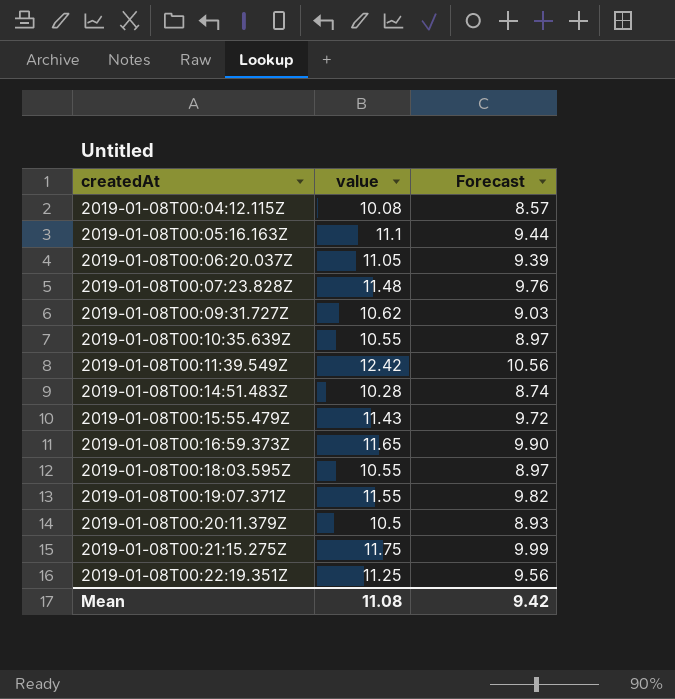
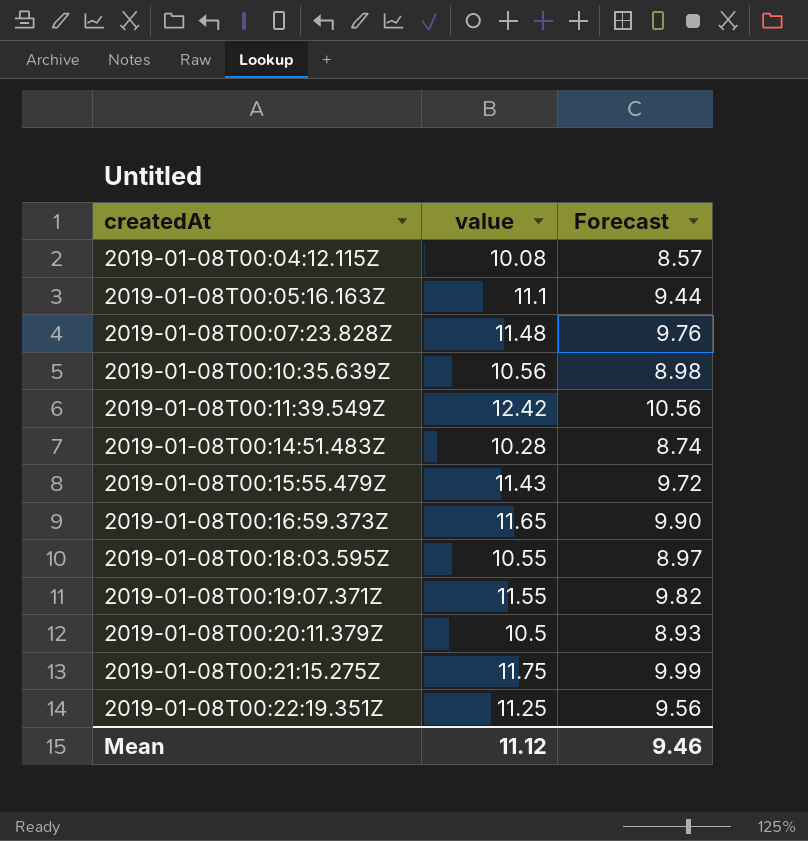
row 2019-01-08T00:06:20.037Z: 11.05 | 9.39 -> none
row 2019-01-08T00:09:31.727Z: 10.62 | 9.03 -> none
2019-01-08T00:10:35.639Z | value: 10.55 -> 10.56
2019-01-08T00:10:35.639Z | Forecast: 8.97 -> 8.98
Mean | value: 11.08 -> 11.12
Mean | Forecast: 9.42 -> 9.46

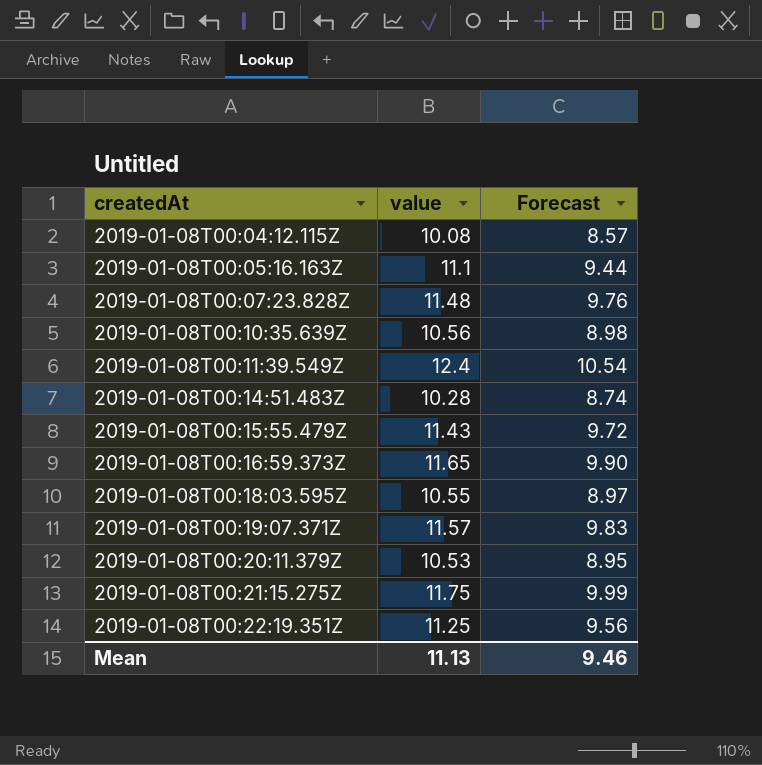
2019-01-08T00:11:39.549Z | value: 12.42 -> 12.4
2019-01-08T00:11:39.549Z | Forecast: 10.56 -> 10.54
2019-01-08T00:19:07.371Z | value: 11.55 -> 11.57
2019-01-08T00:19:07.371Z | Forecast: 9.82 -> 9.83
2019-01-08T00:20:11.379Z | value: 10.5 -> 10.53
2019-01-08T00:20:11.379Z | Forecast: 8.93 -> 8.95
Mean | value: 11.12 -> 11.13

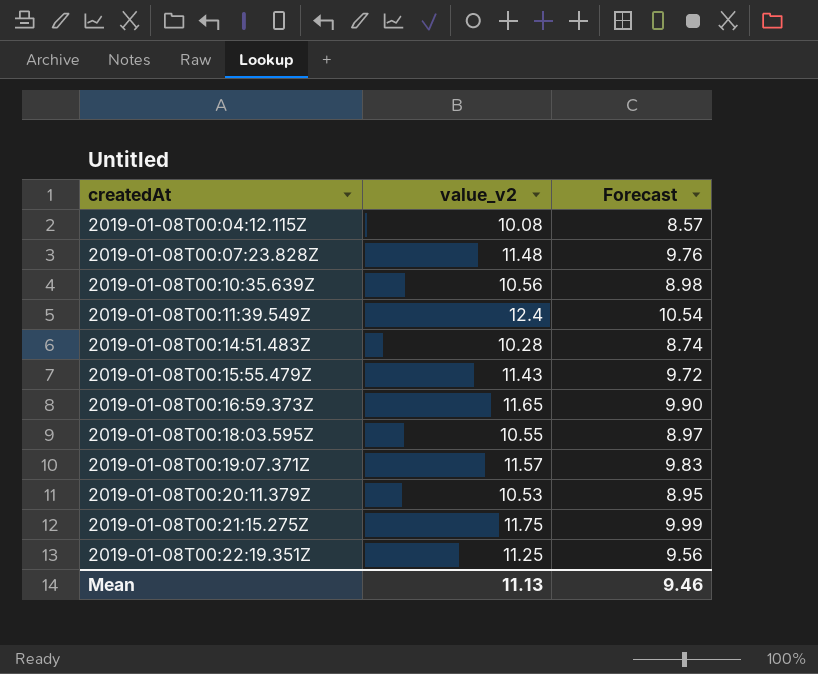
column name: value -> value_v2
row 2019-01-08T00:05:16.163Z: 11.1 | 9.44 -> none

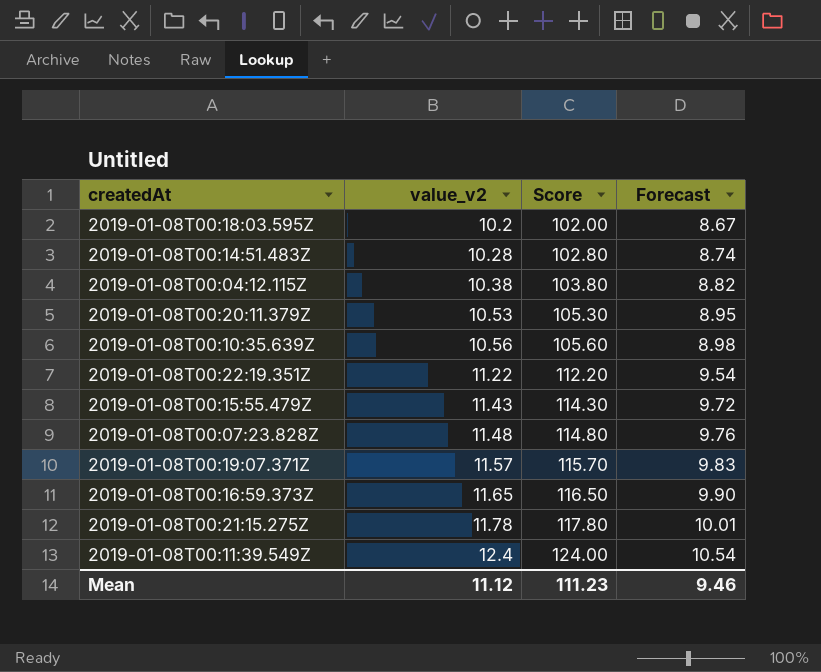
row order: createdAt ascending -> value_v2 ascending
column Score | formula: none -> [value_v2] * 10
2019-01-08T00:18:03.595Z | value_v2: 10.55 -> 10.2
2019-01-08T00:18:03.595Z | Forecast: 8.97 -> 8.67
2019-01-08T00:04:12.115Z | value_v2: 10.08 -> 10.38
2019-01-08T00:04:12.115Z | Forecast: 8.57 -> 8.82
2019-01-08T00:22:19.351Z | value_v2: 11.25 -> 11.22
2019-01-08T00:22:19.351Z | Forecast: 9.56 -> 9.54
2019-01-08T00:21:15.275Z | value_v2: 11.75 -> 11.78
2019-01-08T00:21:15.275Z | Forecast: 9.99 -> 10.01
Mean | value_v2: 11.13 -> 11.12

